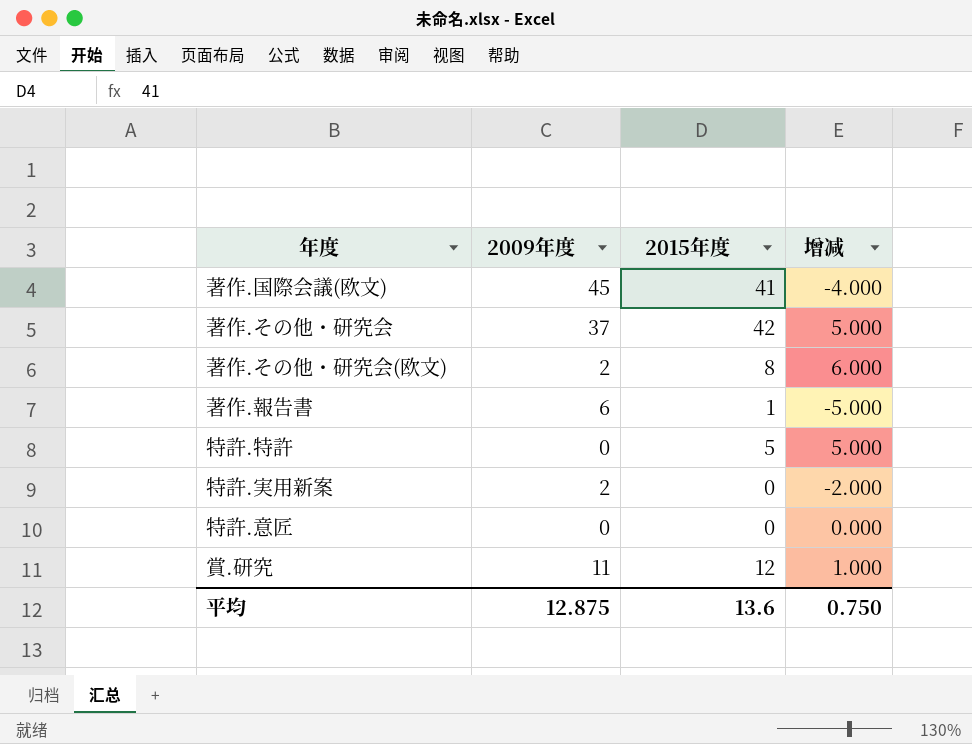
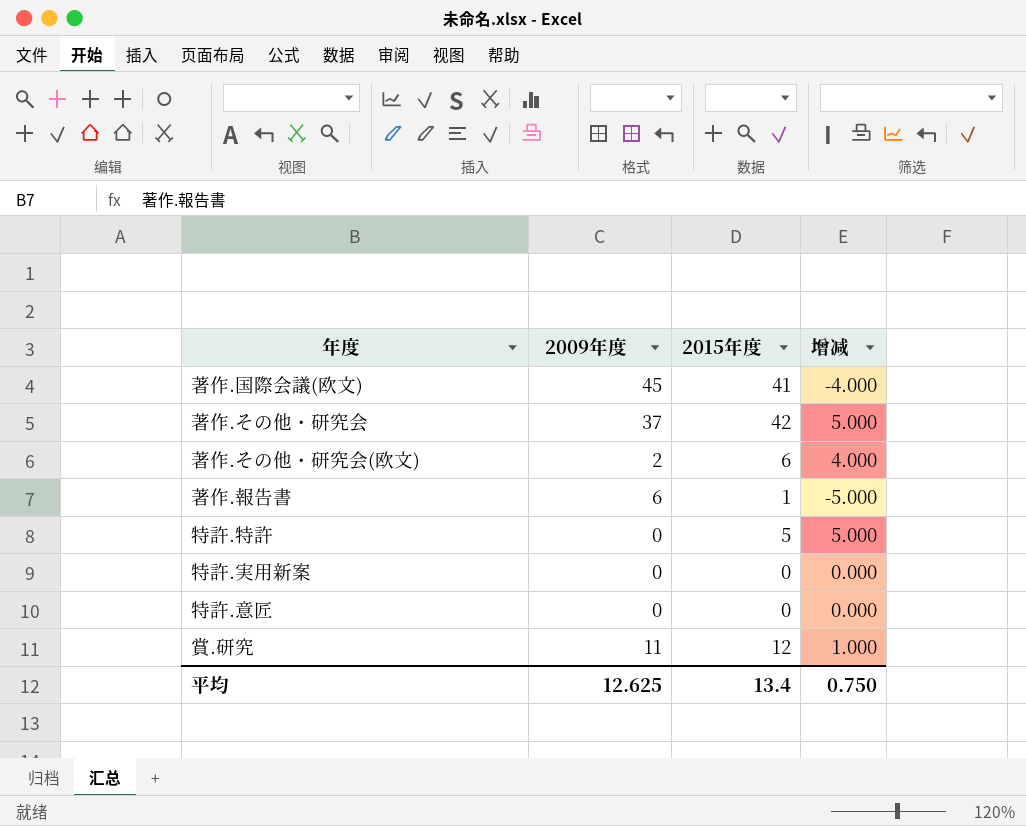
著作.その他・研究会(欧文) | 2015年度: 8 -> 6
著作.その他・研究会(欧文) | 增减: 6.000 -> 4.000
特許.実用新案 | 2009年度: 2 -> 0
特許.実用新案 | 增减: -2.000 -> 0.000
平均 | 2009年度: 12.875 -> 12.625
平均 | 2015年度: 13.6 -> 13.4

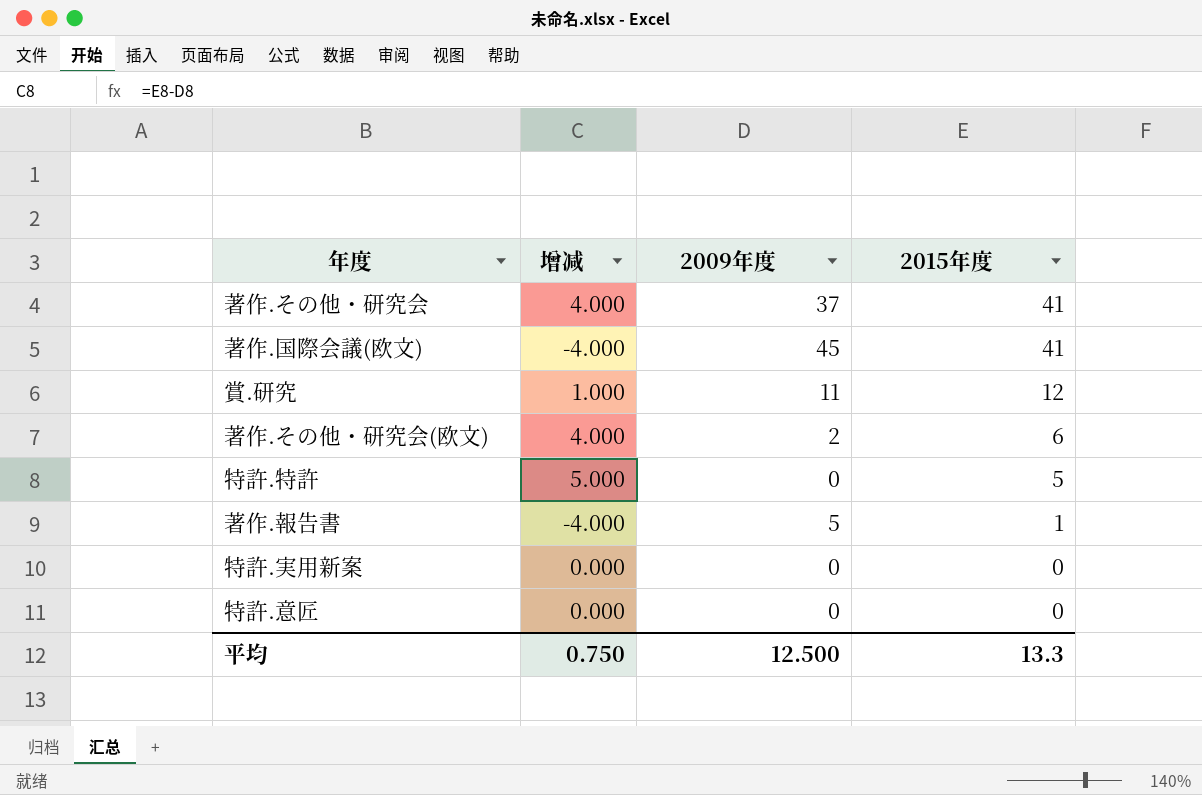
row order: none -> 2015年度 descending
column 增减 | position: 4 -> 2
著作.その他・研究会 | 增减: 5.000 -> 4.000
著作.その他・研究会 | 2015年度: 42 -> 41
著作.報告書 | 增减: -5.000 -> -4.000
著作.報告書 | 2009年度: 6 -> 5
平均 | 2009年度: 12.625 -> 12.500
平均 | 2015年度: 13.4 -> 13.3

